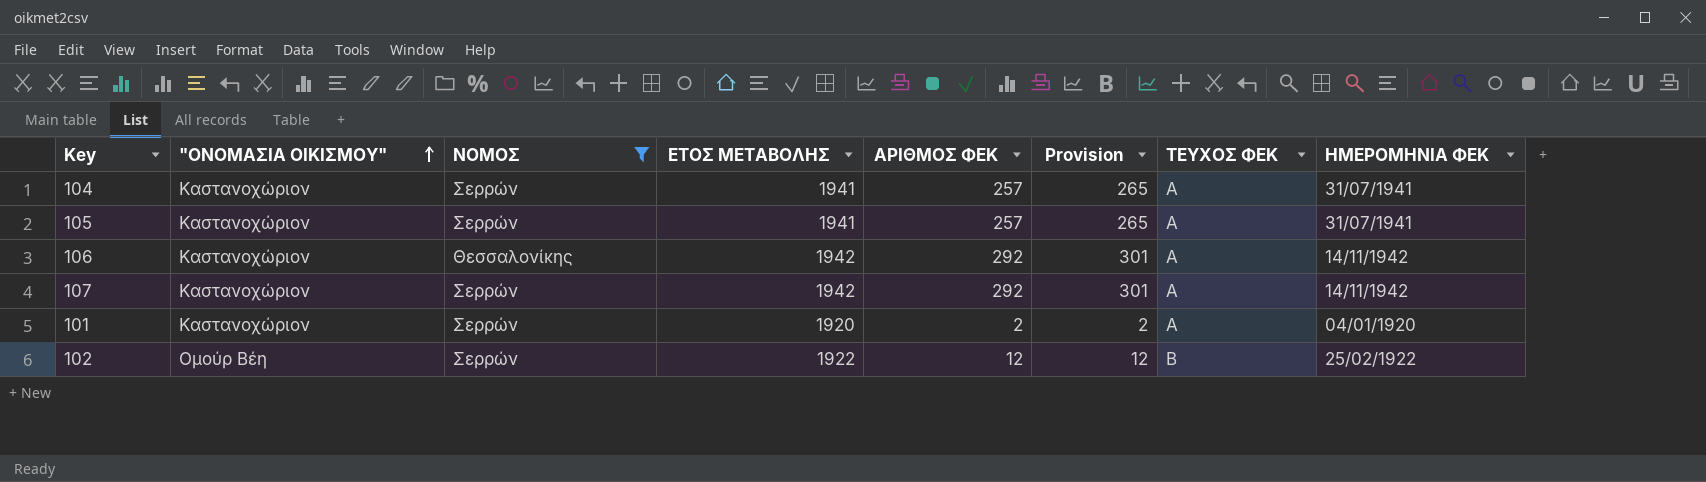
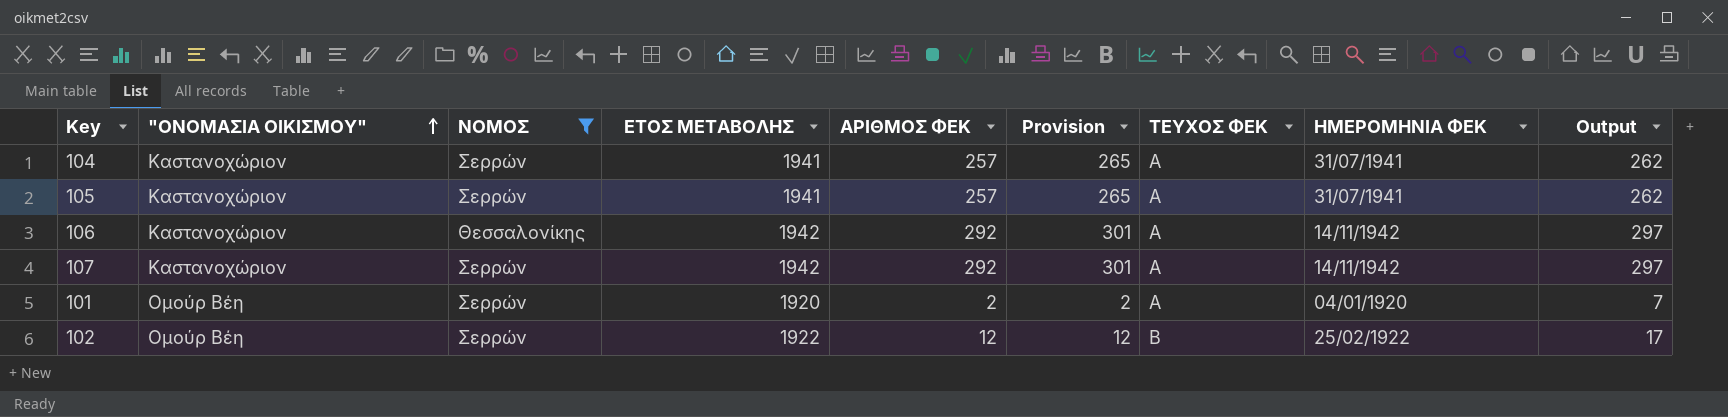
column Output | formula: none -> [ΑΡΙΘΜΟΣ ΦΕΚ] + 5
101 | "ΟΝΟΜΑΣΙΑ ΟΙΚΙΣΜΟΥ": Καστανοχώριον -> Ομούρ Βέη

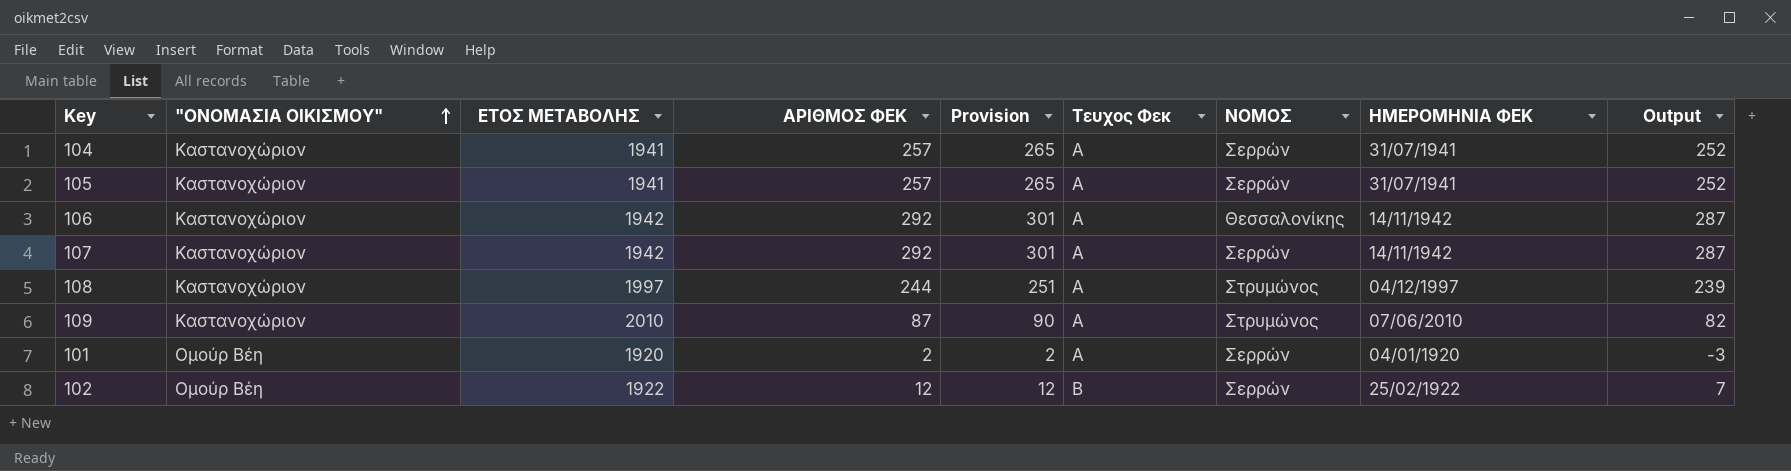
filter: ΝΟΜΟΣ != Στρυμώνος -> none
column name: ΤΕΥΧΟΣ ΦΕΚ -> Τευχος Φεκ
column ΝΟΜΟΣ | position: 3 -> 7
column Output | formula: [ΑΡΙΘΜΟΣ ΦΕΚ] + 5 -> [ΑΡΙΘΜΟΣ ΦΕΚ] - 5

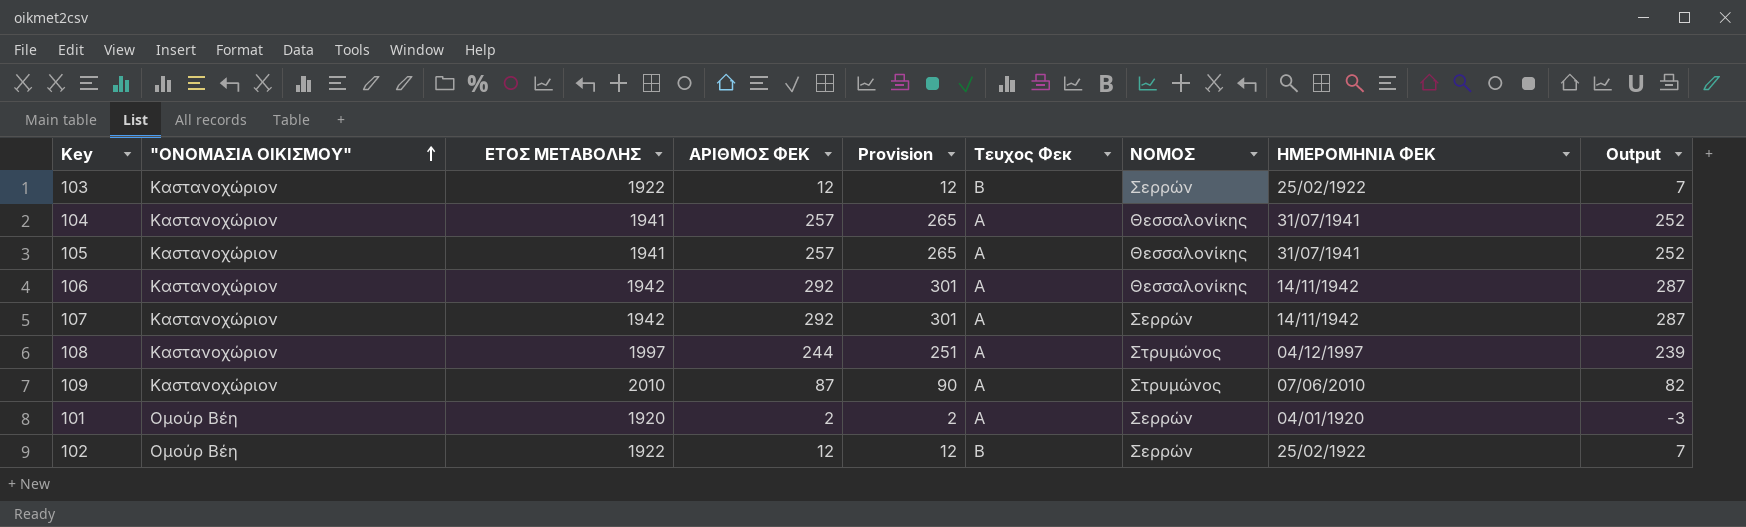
row 103: none -> Καστανοχώριον | 1922 | 12 | 12 | Β | Σερρών | 25/02/1922 | 7
104 | ΝΟΜΟΣ: Σερρών -> Θεσσαλονίκης
105 | ΝΟΜΟΣ: Σερρών -> Θεσσαλονίκης

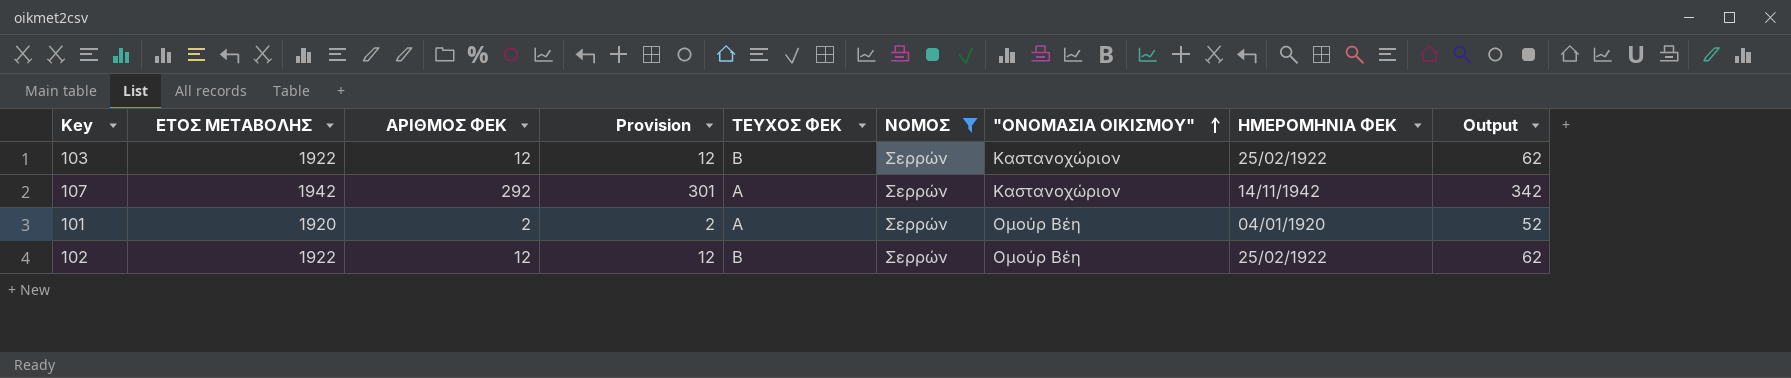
filter: none -> ΝΟΜΟΣ = Σερρών
column name: Τευχος Φεκ -> ΤΕΥΧΟΣ ΦΕΚ
column "ΟΝΟΜΑΣΙΑ ΟΙΚΙΣΜΟΥ" | position: 2 -> 7
column Output | formula: [ΑΡΙΘΜΟΣ ΦΕΚ] - 5 -> [ΑΡΙΘΜΟΣ ΦΕΚ] + 50

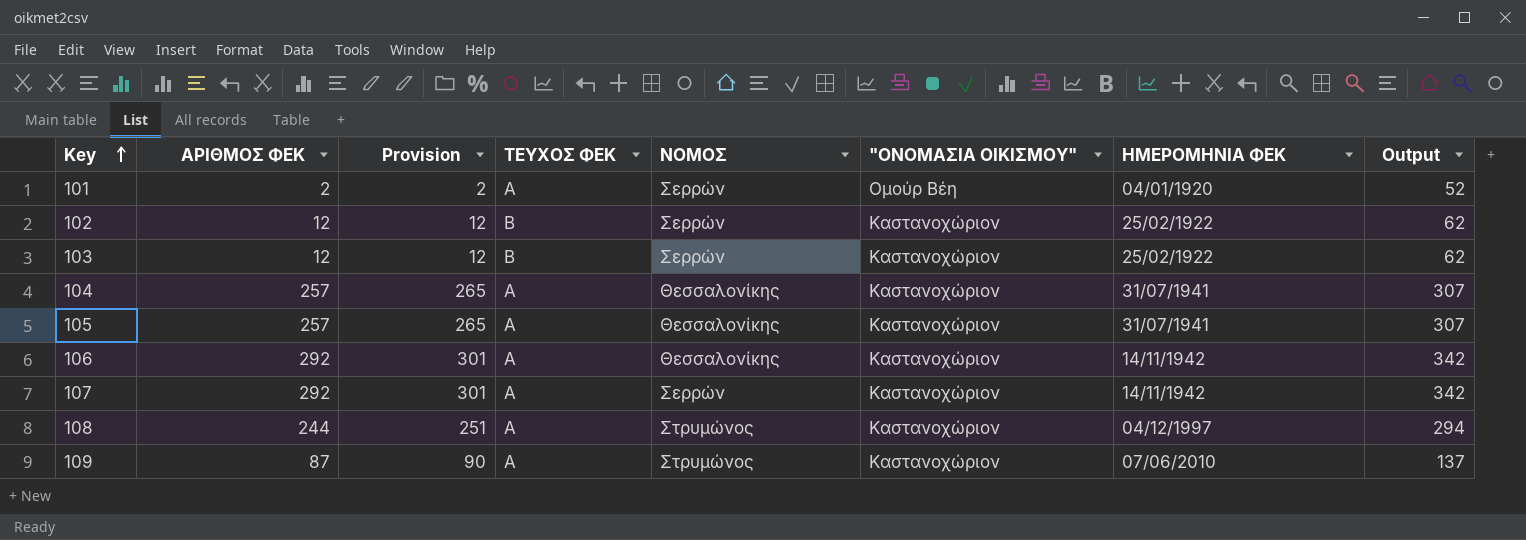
filter: ΝΟΜΟΣ = Σερρών -> none
row order: "ΟΝΟΜΑΣΙΑ ΟΙΚΙΣΜΟΥ" ascending -> Key ascending
column ΕΤΟΣ ΜΕΤΑΒΟΛΗΣ | position: 2 -> none
102 | "ΟΝΟΜΑΣΙΑ ΟΙΚΙΣΜΟΥ": Ομούρ Βέη -> Καστανοχώριον

